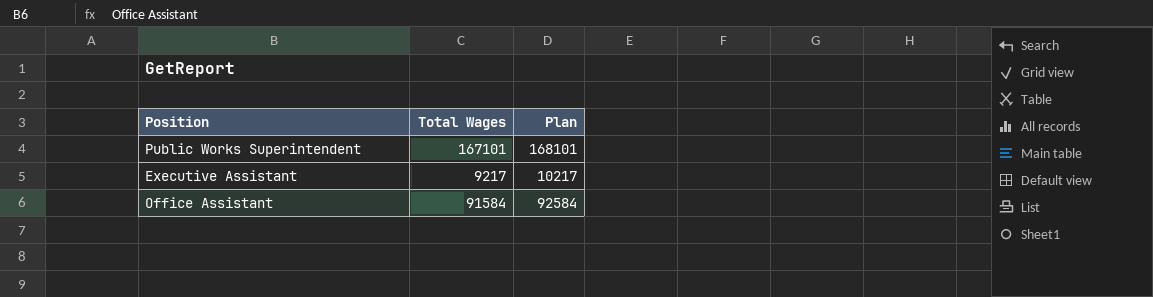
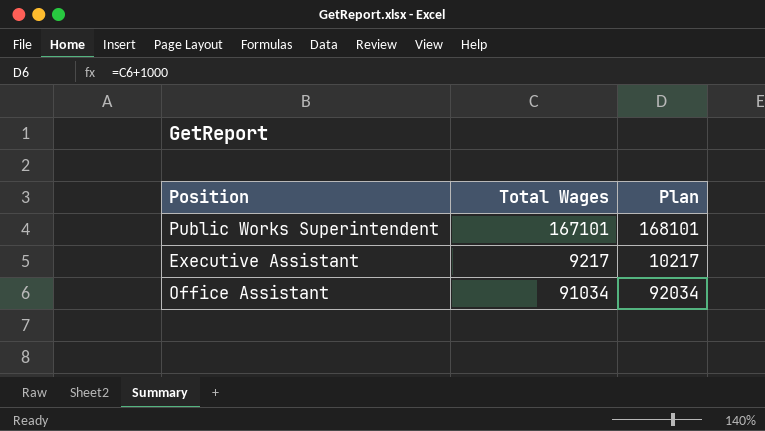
Office Assistant | Total Wages: 91584 -> 91034
Office Assistant | Plan: 92584 -> 92034

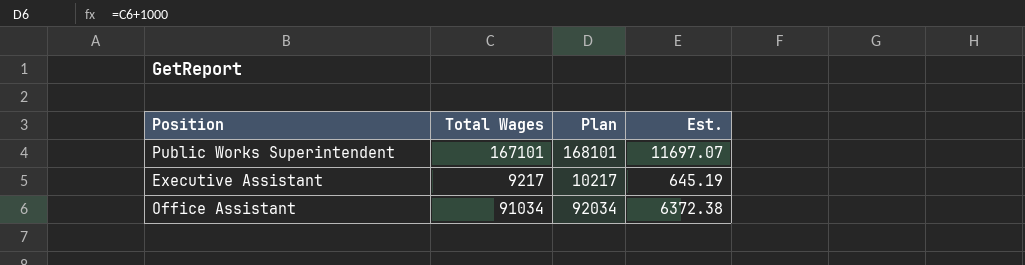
column Est. | formula: none -> [Total Wages] * 0.07

